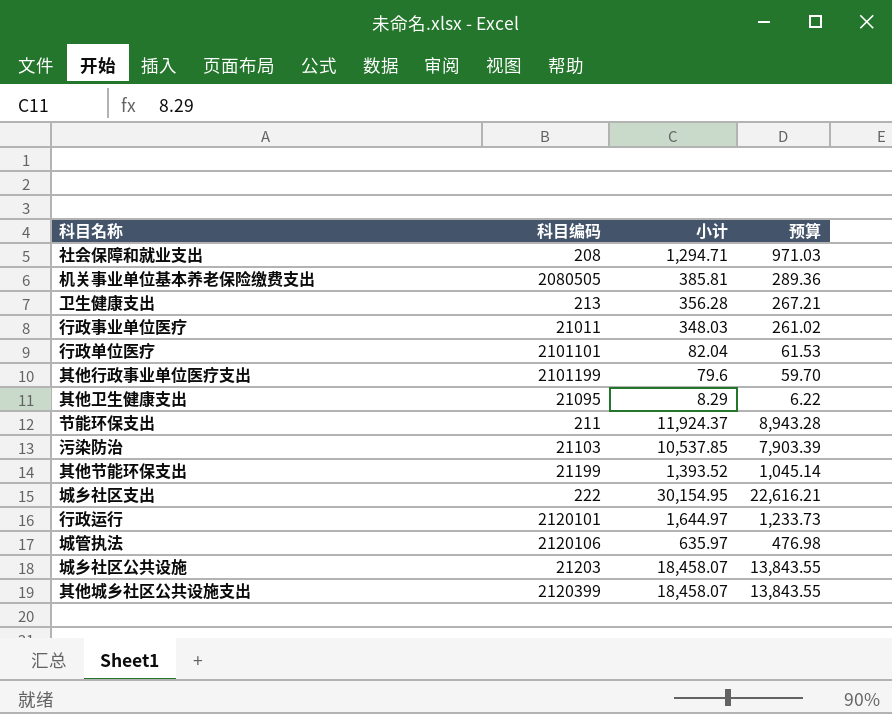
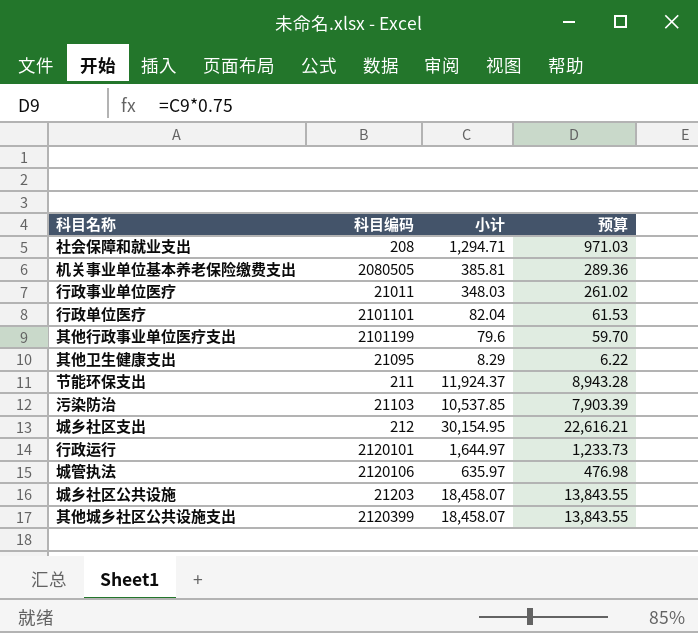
row 卫生健康支出: 213 | 356.28 | 267.21 -> none
row 其他节能环保支出: 21199 | 1,393.52 | 1,045.14 -> none
城乡社区支出 | 科目编码: 222 -> 212

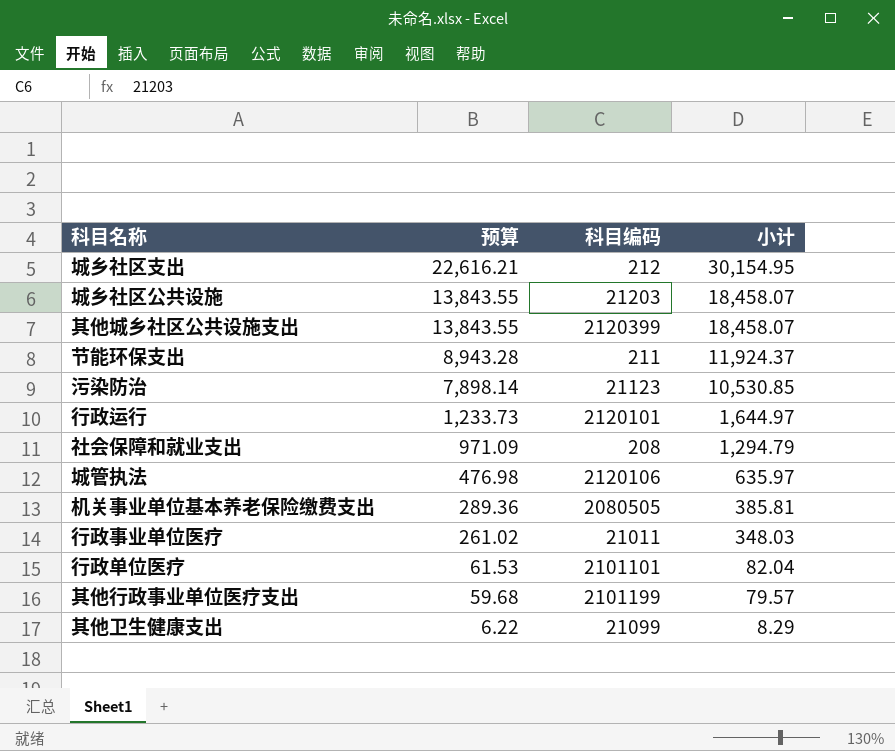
row order: none -> 预算 descending
column 预算 | position: 4 -> 2
污染防治 | 预算: 7,903.39 -> 7,898.14
污染防治 | 科目编码: 21103 -> 21123
污染防治 | 小计: 10,537.85 -> 10,530.85
社会保障和就业支出 | 预算: 971.03 -> 971.09
社会保障和就业支出 | 小计: 1,294.71 -> 1,294.79
其他行政事业单位医疗支出 | 预算: 59.70 -> 59.68
其他行政事业单位医疗支出 | 小计: 79.6 -> 79.57
其他卫生健康支出 | 科目编码: 21095 -> 21099

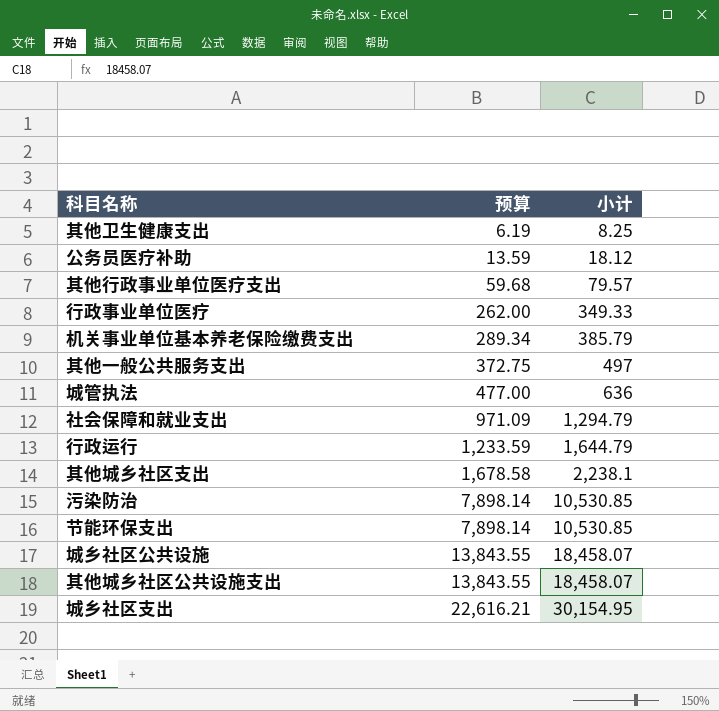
row order: 预算 descending -> 预算 ascending
column 科目编码 | position: 3 -> none
row 行政单位医疗: 61.53 | 2101101 | 82.04 -> none
其他卫生健康支出 | 预算: 6.22 -> 6.19
其他卫生健康支出 | 小计: 8.29 -> 8.25
row 公务员医疗补助: none -> 13.59 | 18.12
行政事业单位医疗 | 预算: 261.02 -> 262.00
行政事业单位医疗 | 小计: 348.03 -> 349.33
机关事业单位基本养老保险缴费支出 | 预算: 289.36 -> 289.34
机关事业单位基本养老保险缴费支出 | 小计: 385.81 -> 385.79
row 其他一般公共服务支出: none -> 372.75 | 497
城管执法 | 预算: 476.98 -> 477.00
城管执法 | 小计: 635.97 -> 636
行政运行 | 预算: 1,233.73 -> 1,233.59
行政运行 | 小计: 1,644.97 -> 1,644.79
row 其他城乡社区支出: none -> 1,678.58 | 2,238.1
节能环保支出 | 预算: 8,943.28 -> 7,898.14
节能环保支出 | 小计: 11,924.37 -> 10,530.85

